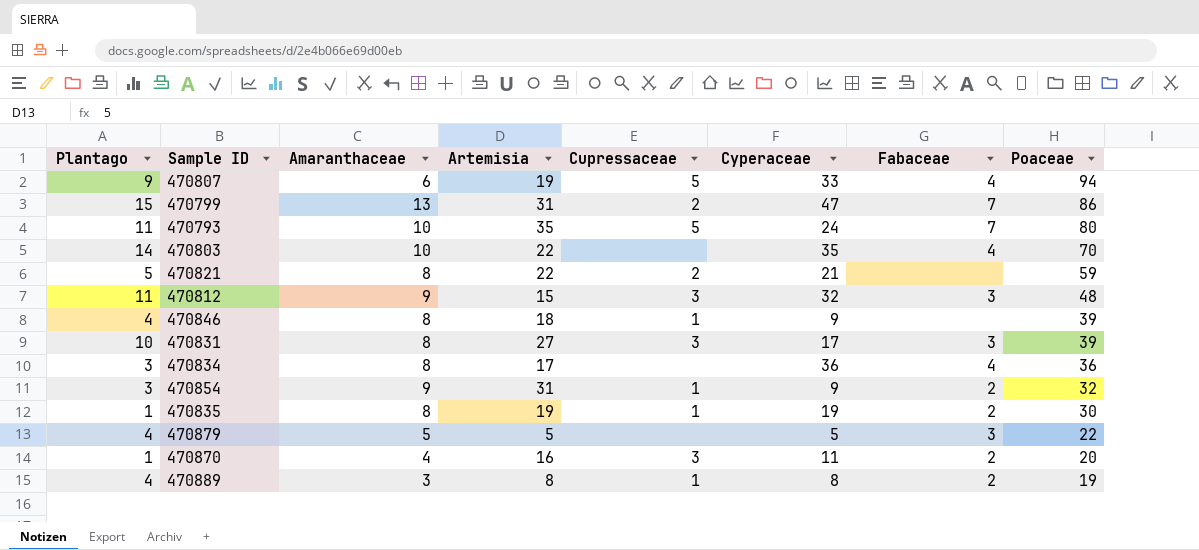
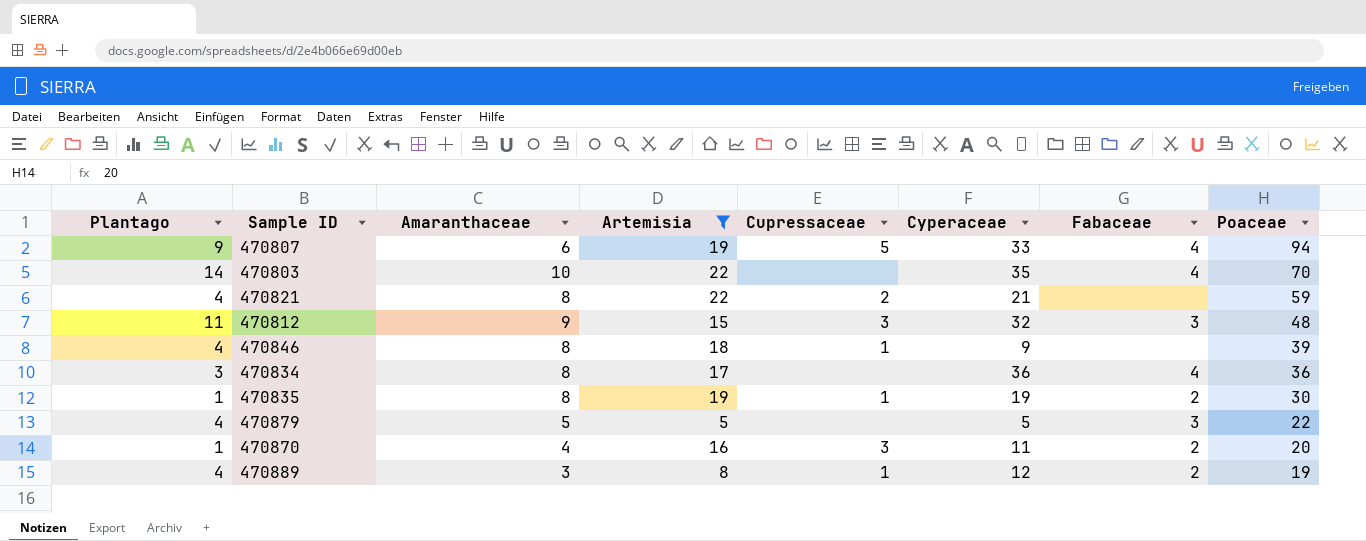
filter: none -> Artemisia <= 22
470821 | Plantago: 5 -> 4
470889 | Cyperaceae: 8 -> 12

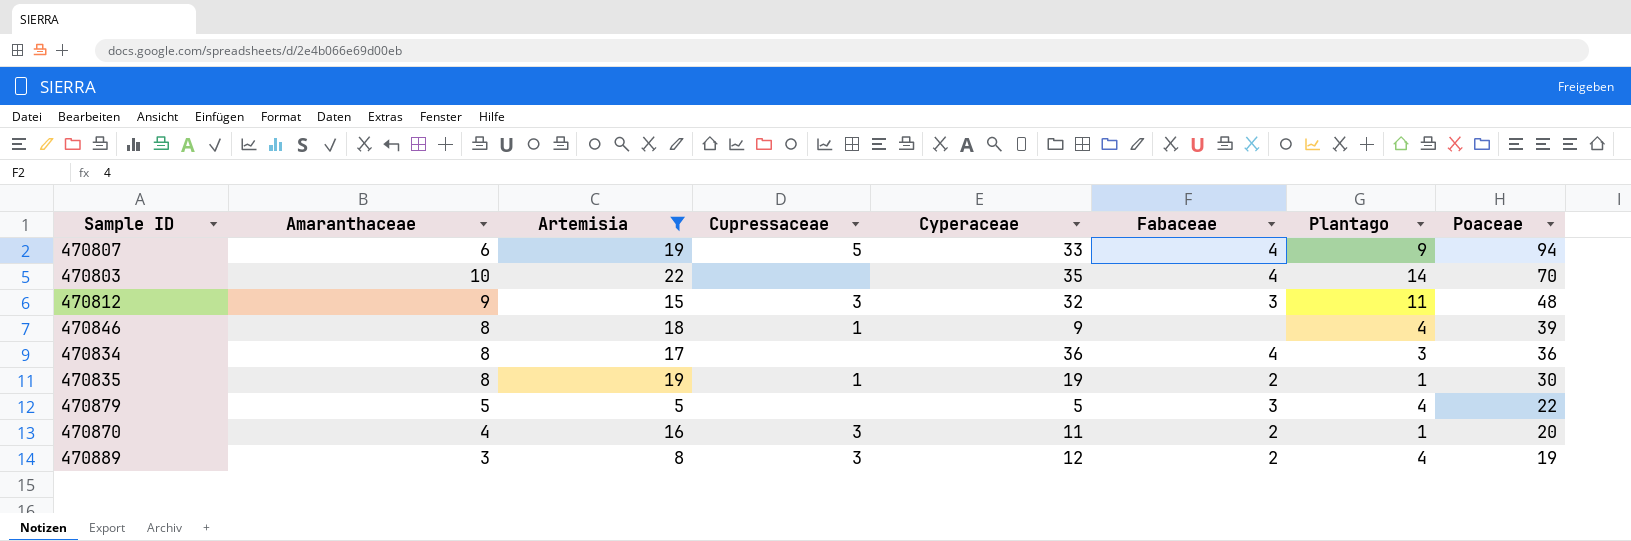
column Plantago | position: 1 -> 7
row 470821: 4 | 8 | 22 | 2 | 21 | none | 59 -> none
470889 | Cupressaceae: 1 -> 3

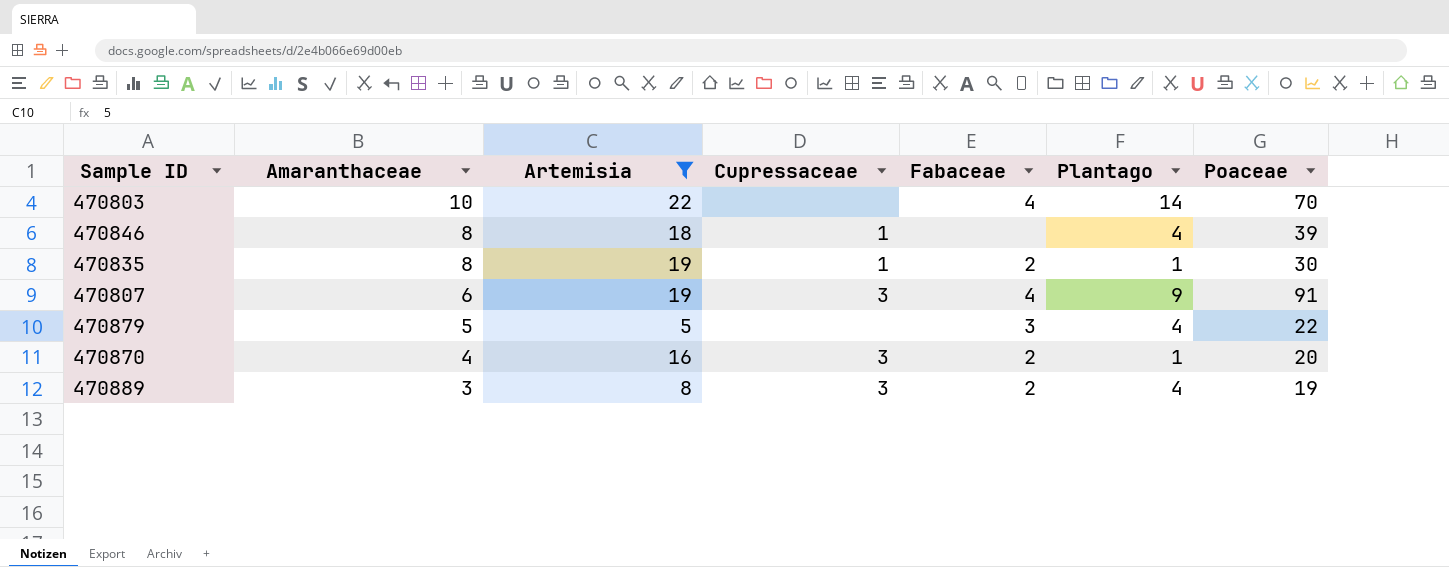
row order: Poaceae descending -> Amaranthaceae descending
column Cyperaceae | position: 5 -> none
row 470812: 9 | 15 | 3 | 32 | 3 | 11 | 48 -> none
row 470834: 8 | 17 | none | 36 | 4 | 3 | 36 -> none
470807 | Cupressaceae: 5 -> 3
470807 | Poaceae: 94 -> 91

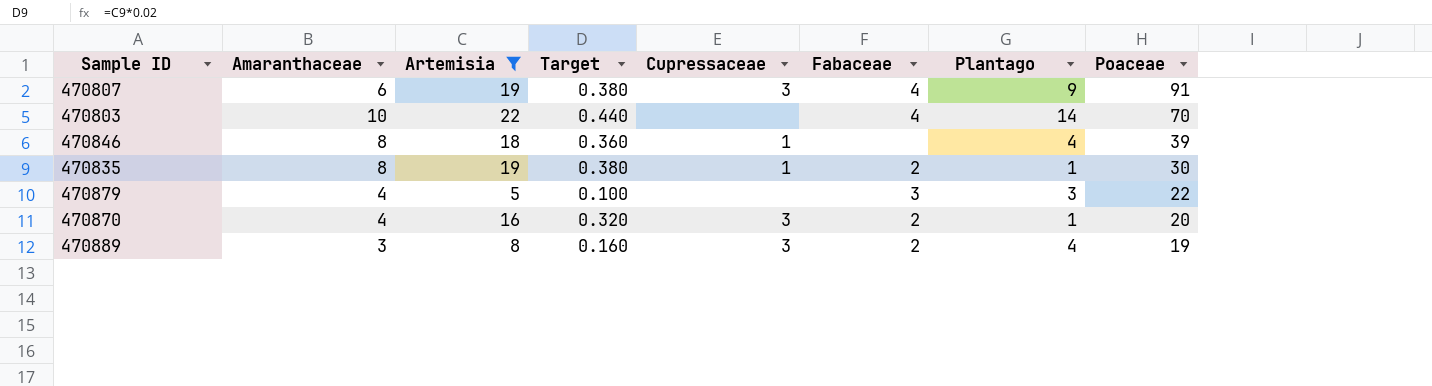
row order: Amaranthaceae descending -> Poaceae descending
column Target | formula: none -> [Artemisia] * 0.02
470879 | Amaranthaceae: 5 -> 4
470879 | Plantago: 4 -> 3

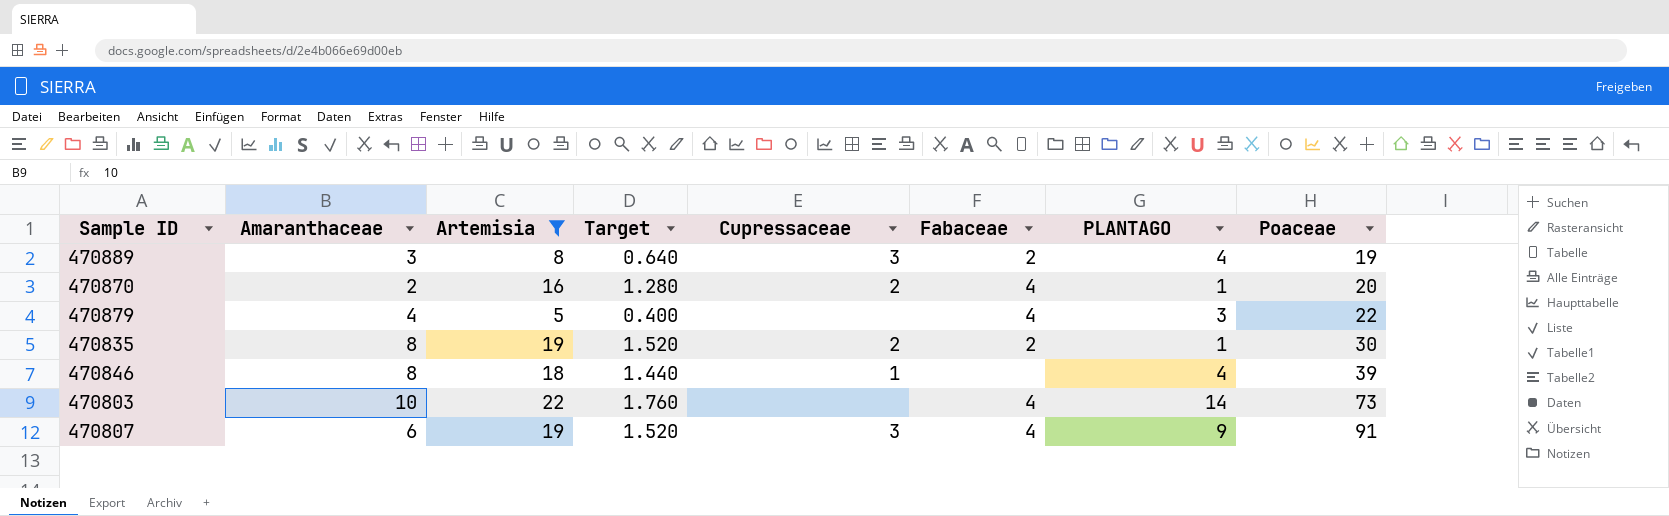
row order: Poaceae descending -> Poaceae ascending
column Target | formula: [Artemisia] * 0.02 -> [Artemisia] * 0.08
column name: Plantago -> PLANTAGO
470870 | Amaranthaceae: 4 -> 2
470870 | Cupressaceae: 3 -> 2
470870 | Fabaceae: 2 -> 4
470879 | Fabaceae: 3 -> 4
470835 | Cupressaceae: 1 -> 2
470803 | Poaceae: 70 -> 73

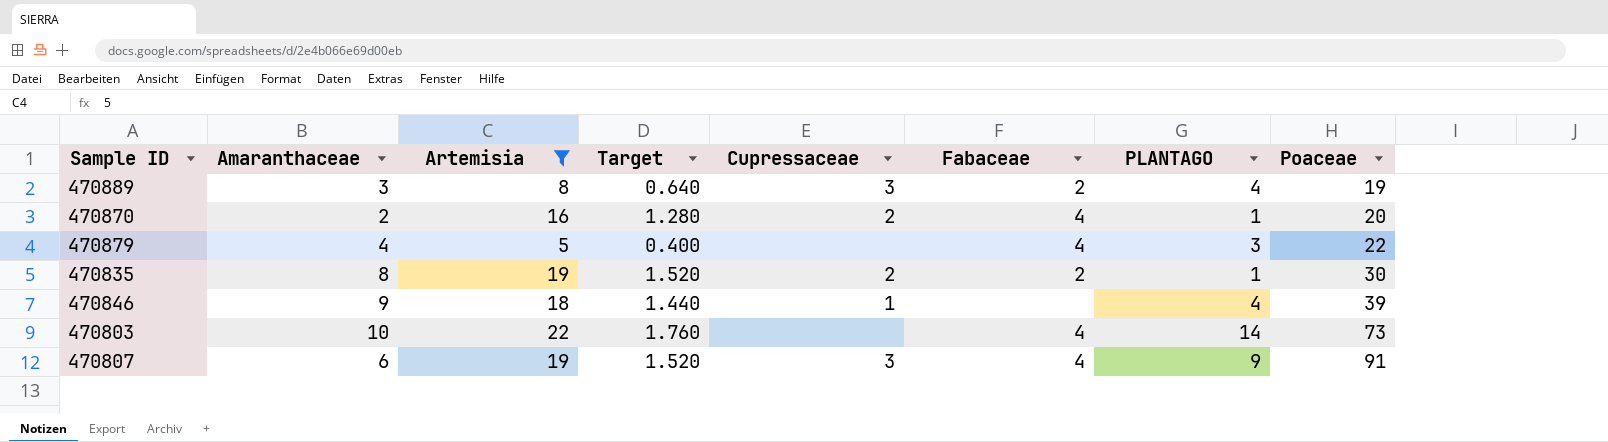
470846 | Amaranthaceae: 8 -> 9

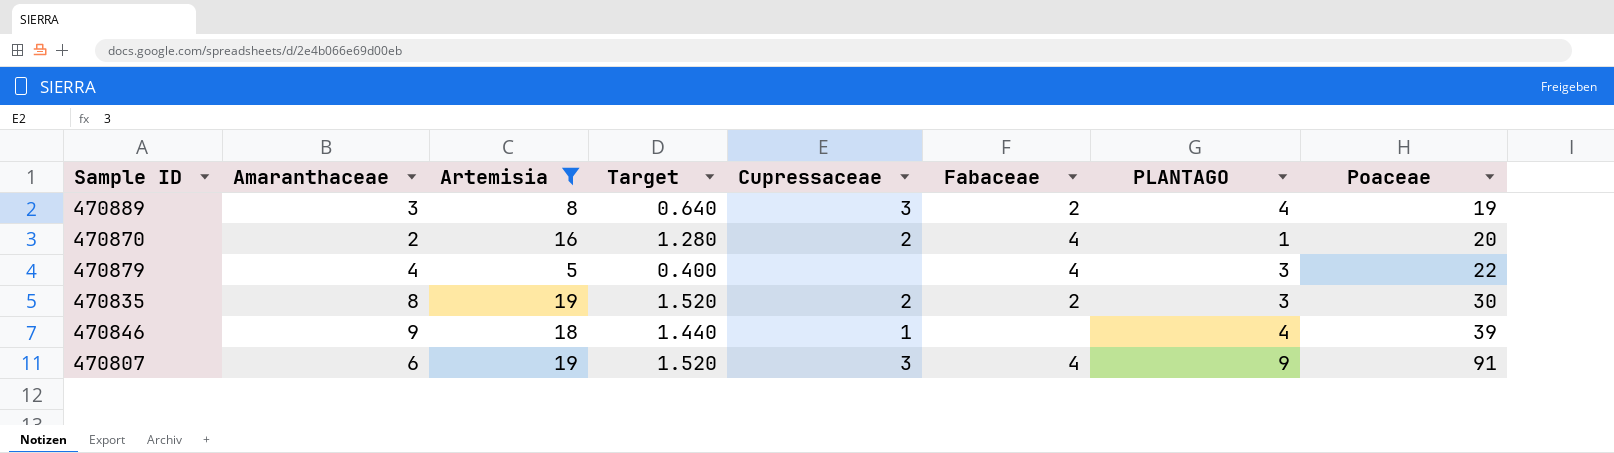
row 470803: 10 | 22 | 1.760 | none | 4 | 14 | 73 -> none
470835 | PLANTAGO: 1 -> 3

